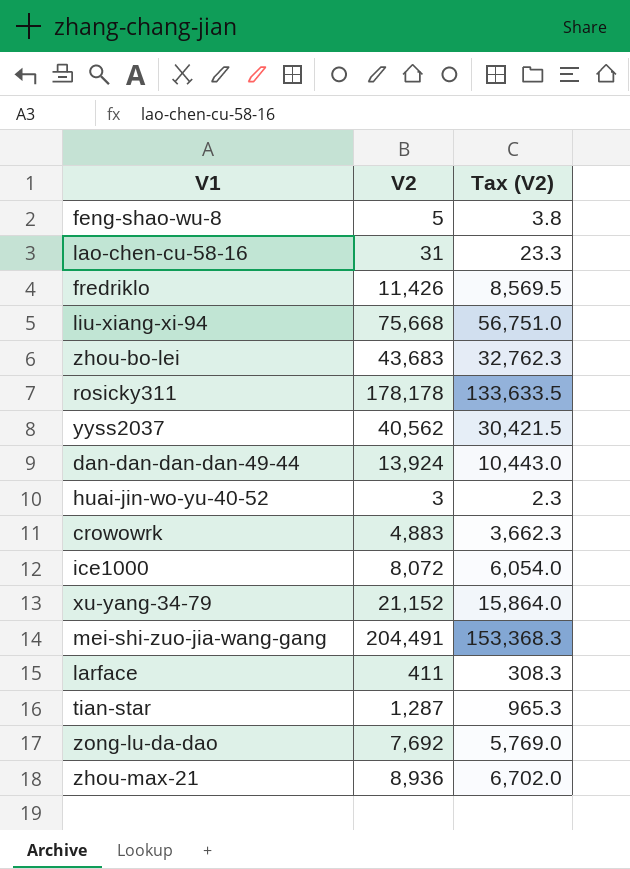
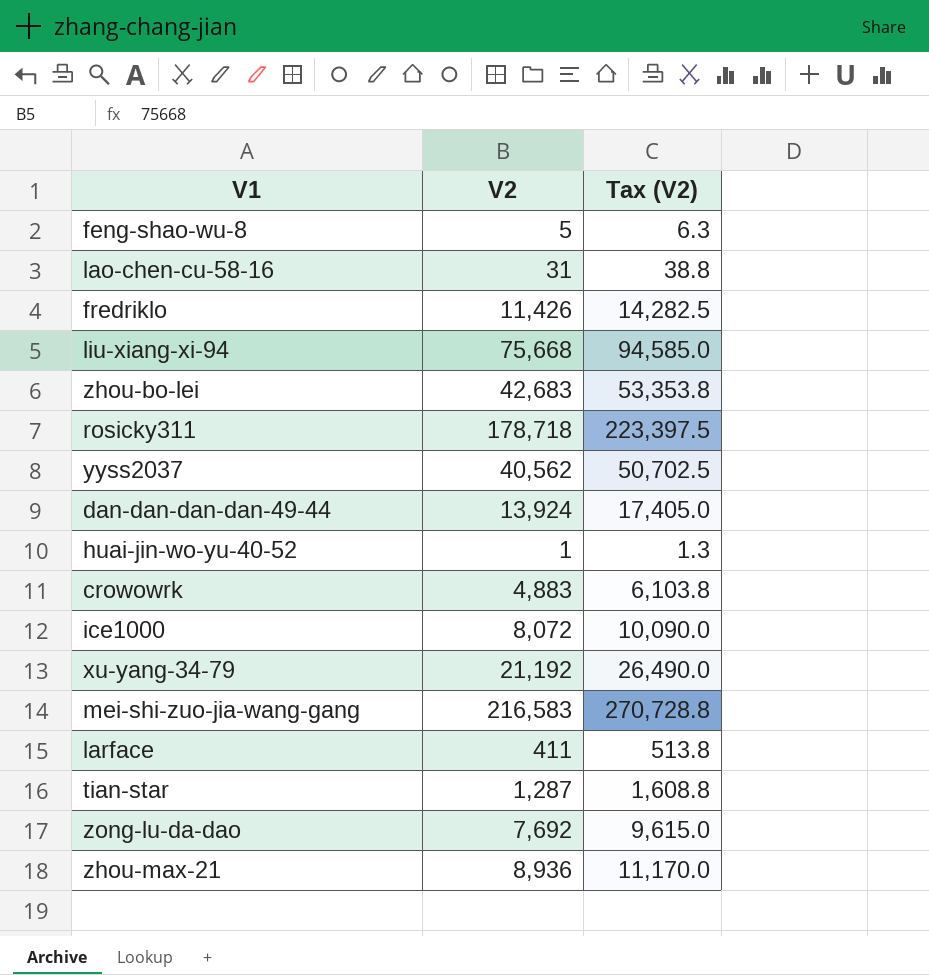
column Tax (V2) | formula: [V2] * 0.75 -> [V2] * 1.25
zhou-bo-lei | V2: 43,683 -> 42,683
rosicky311 | V2: 178,178 -> 178,718
huai-jin-wo-yu-40-52 | V2: 3 -> 1
xu-yang-34-79 | V2: 21,152 -> 21,192
mei-shi-zuo-jia-wang-gang | V2: 204,491 -> 216,583

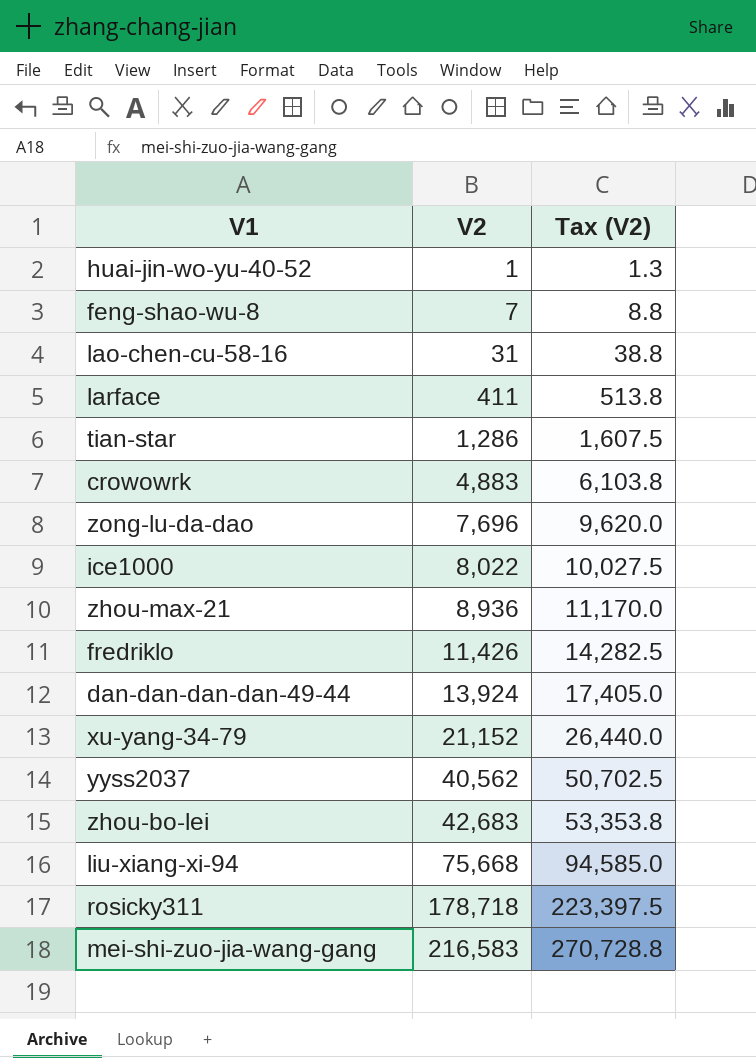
row order: none -> V2 ascending
feng-shao-wu-8 | V2: 5 -> 7
feng-shao-wu-8 | Tax (V2): 6.3 -> 8.8
tian-star | V2: 1,287 -> 1,286
tian-star | Tax (V2): 1,608.8 -> 1,607.5
zong-lu-da-dao | V2: 7,692 -> 7,696
zong-lu-da-dao | Tax (V2): 9,615.0 -> 9,620.0
ice1000 | V2: 8,072 -> 8,022
ice1000 | Tax (V2): 10,090.0 -> 10,027.5
xu-yang-34-79 | V2: 21,192 -> 21,152
xu-yang-34-79 | Tax (V2): 26,490.0 -> 26,440.0

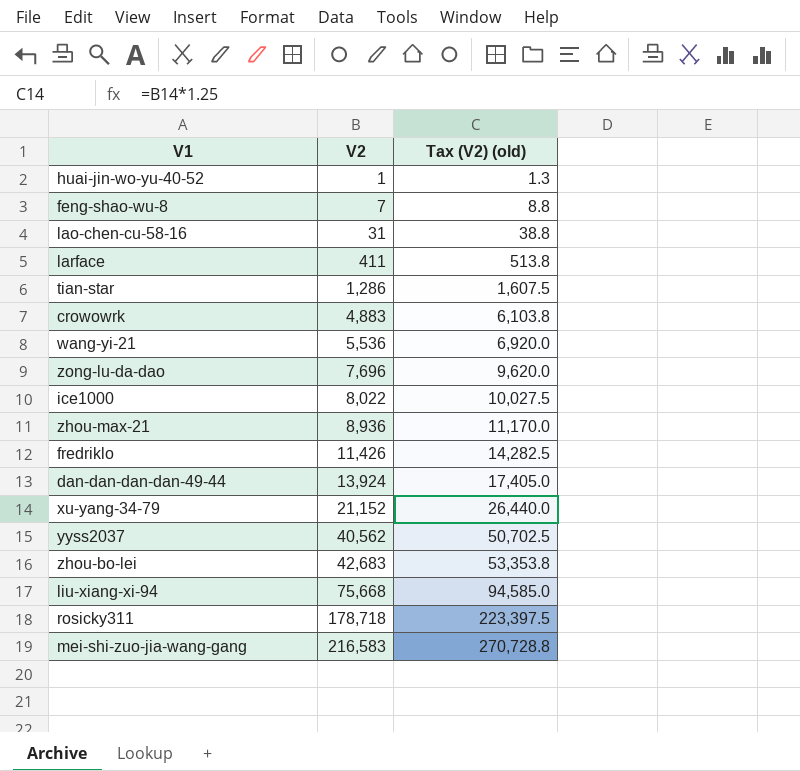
column name: Tax (V2) -> Tax (V2) (old)
row wang-yi-21: none -> 5,536 | 6,920.0

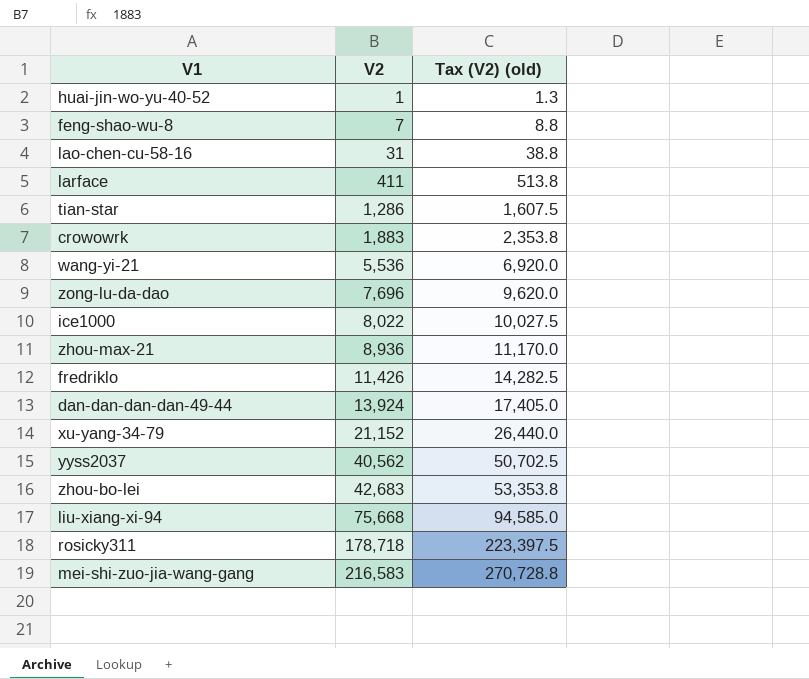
crowowrk | V2: 4,883 -> 1,883
crowowrk | Tax (V2) (old): 6,103.8 -> 2,353.8

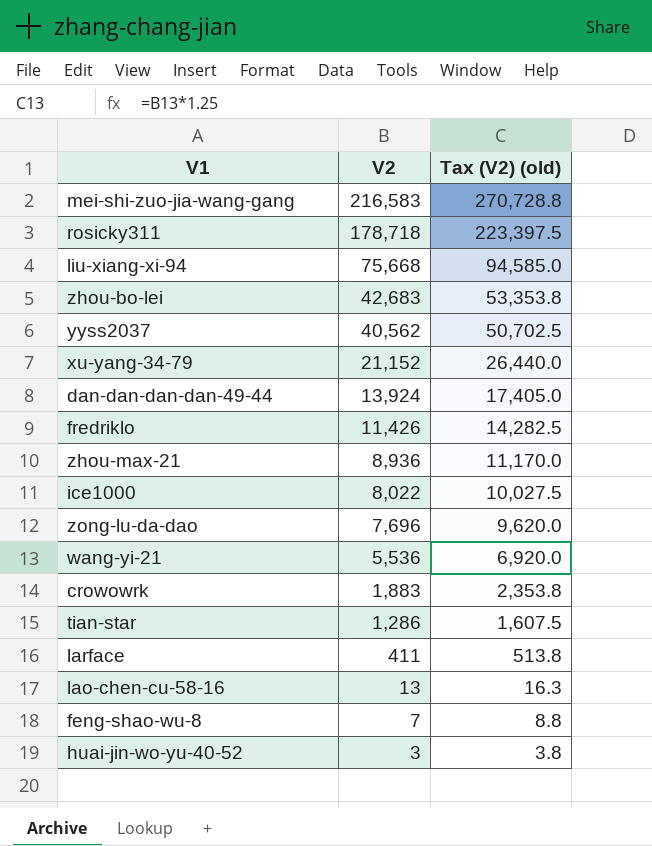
row order: V2 ascending -> V2 descending
lao-chen-cu-58-16 | V2: 31 -> 13
lao-chen-cu-58-16 | Tax (V2) (old): 38.8 -> 16.3
huai-jin-wo-yu-40-52 | V2: 1 -> 3
huai-jin-wo-yu-40-52 | Tax (V2) (old): 1.3 -> 3.8

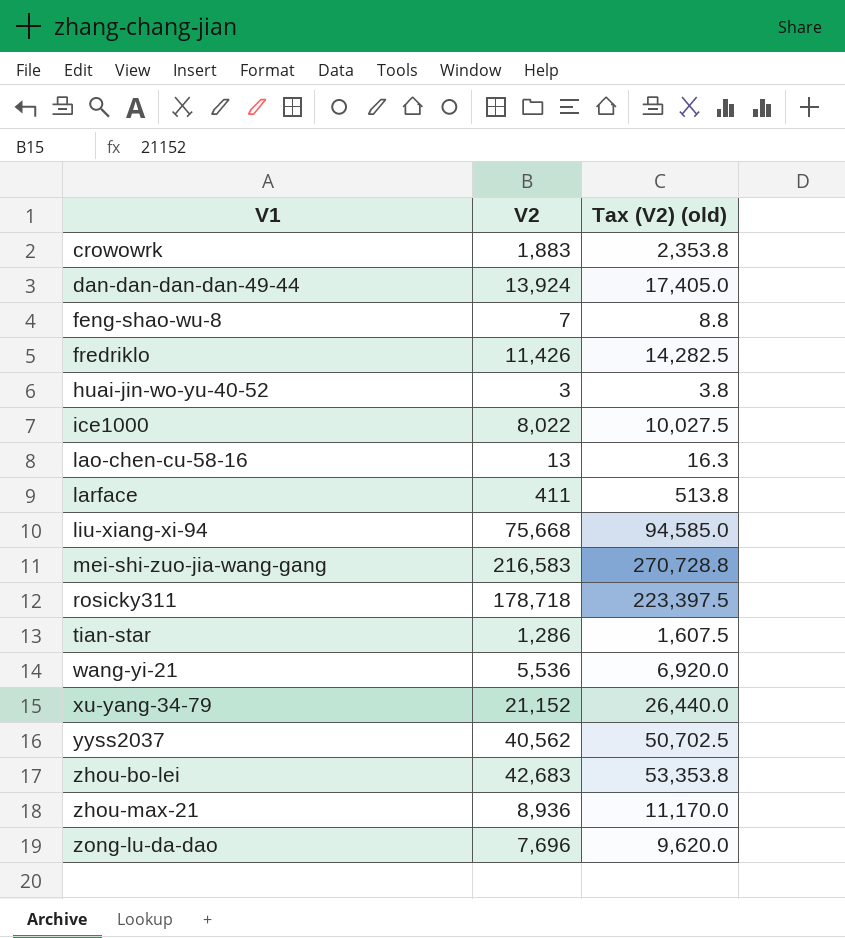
row order: V2 descending -> V1 ascending

